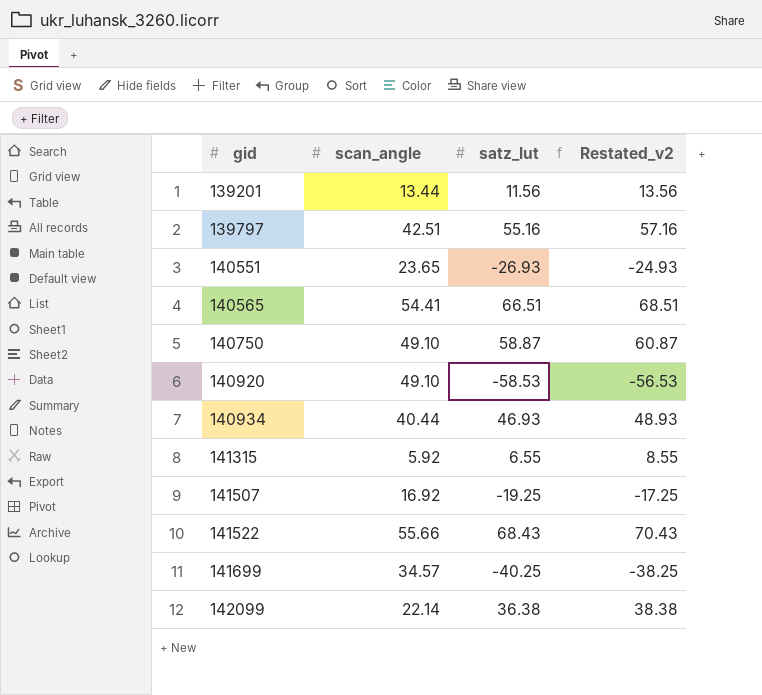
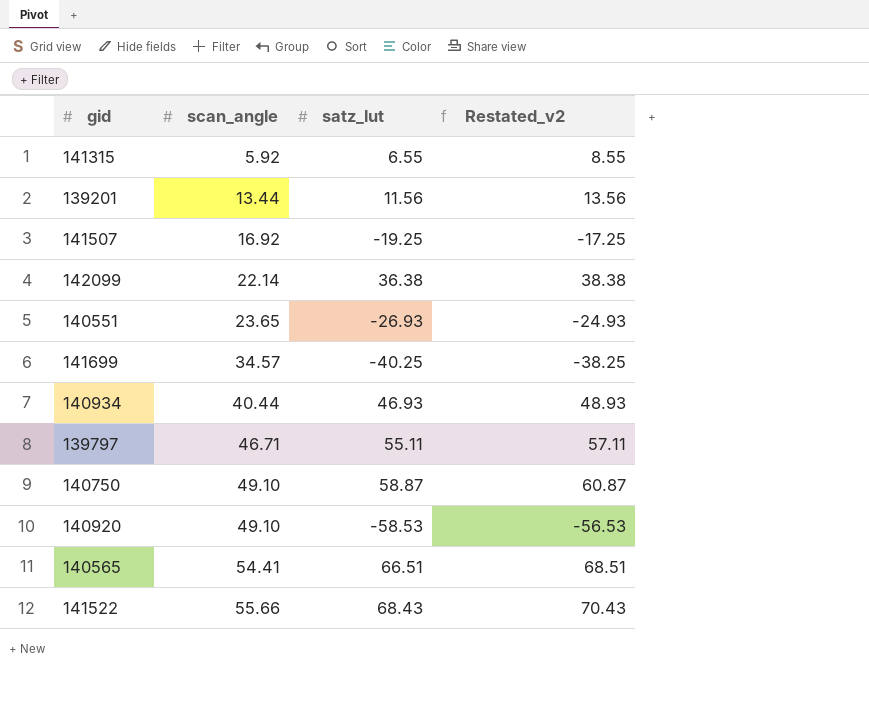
row order: gid ascending -> scan_angle ascending
139797 | scan_angle: 42.51 -> 46.71
139797 | satz_lut: 55.16 -> 55.11
139797 | Restated_v2: 57.16 -> 57.11

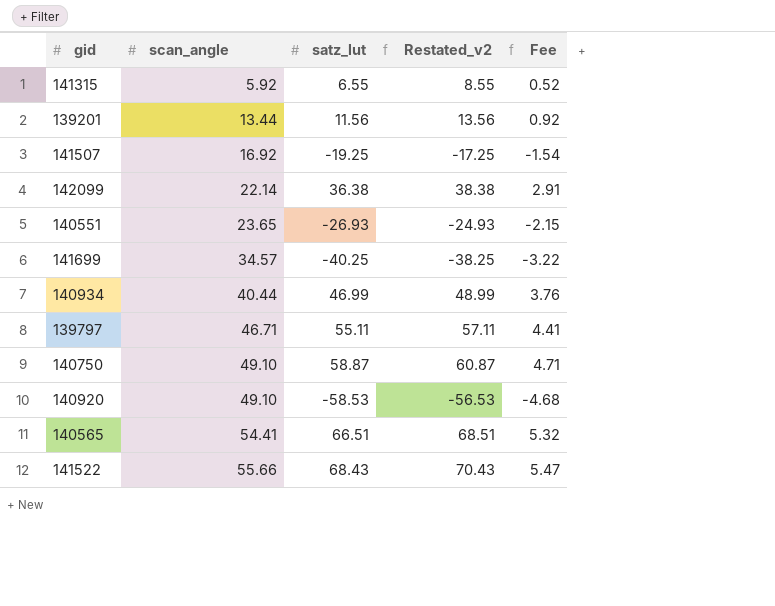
column Fee | formula: none -> [satz_lut] * 0.08
140934 | satz_lut: 46.93 -> 46.99
140934 | Restated_v2: 48.93 -> 48.99

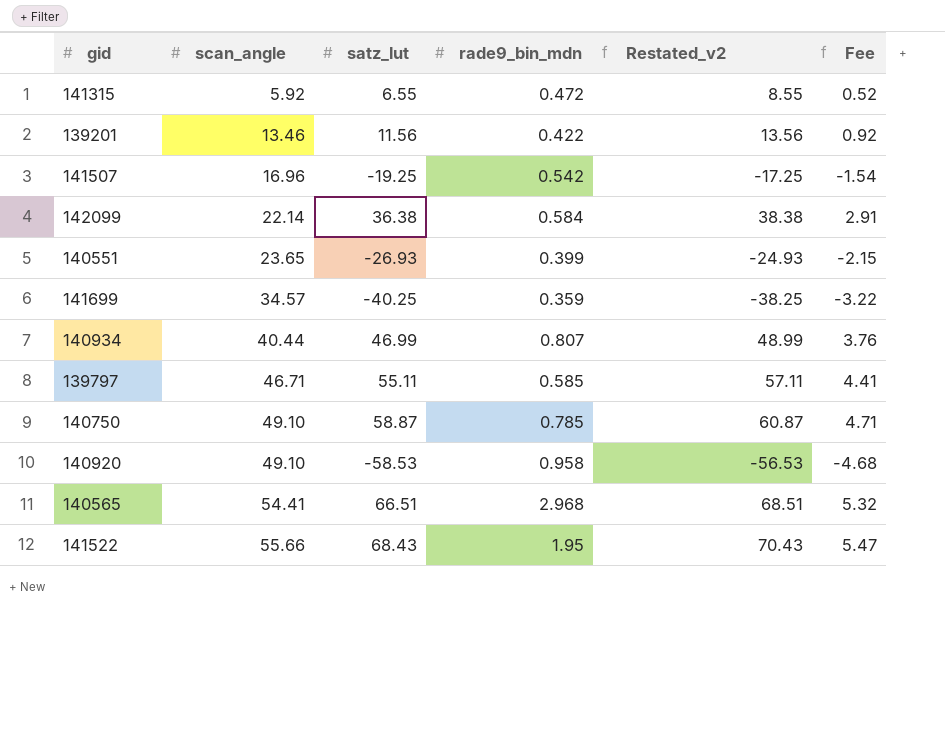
column rade9_bin_mdn | position: none -> 4
139201 | scan_angle: 13.44 -> 13.46
141507 | scan_angle: 16.92 -> 16.96

